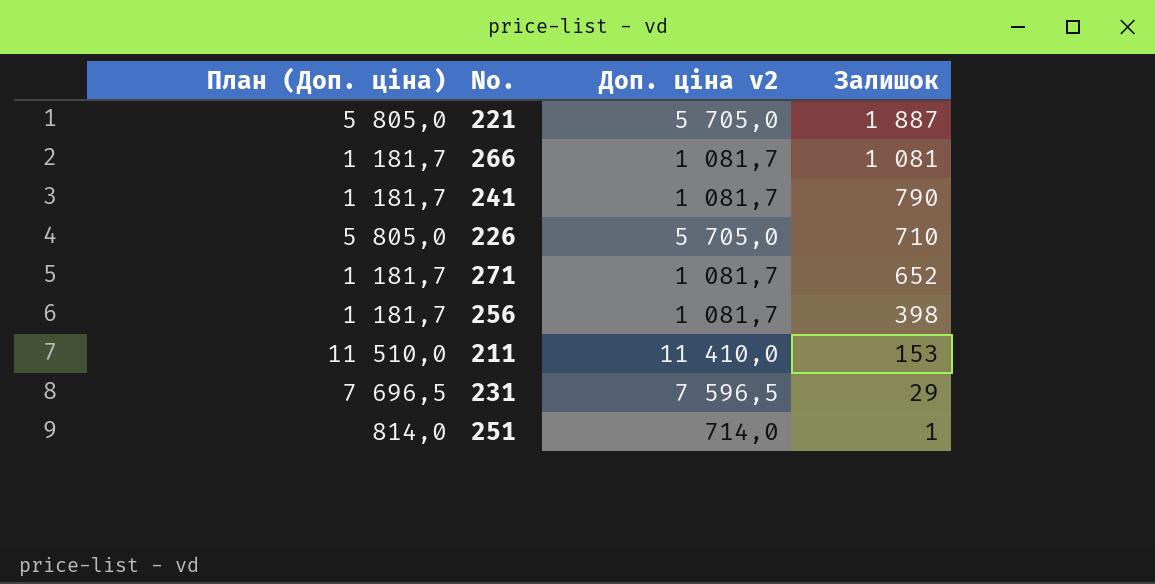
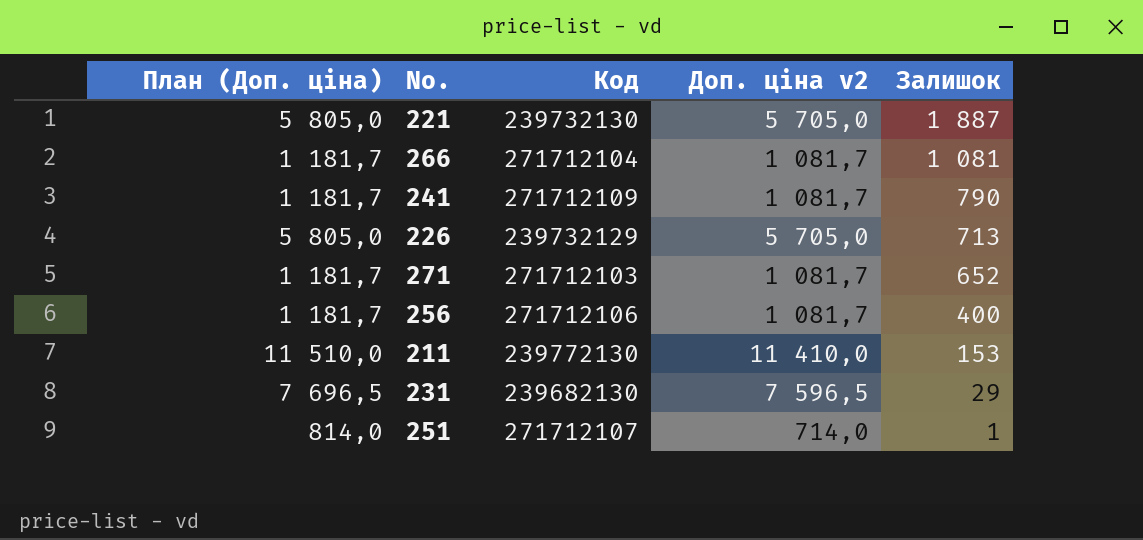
column Код | position: none -> 3
226 | Залишок: 710 -> 713
256 | Залишок: 398 -> 400

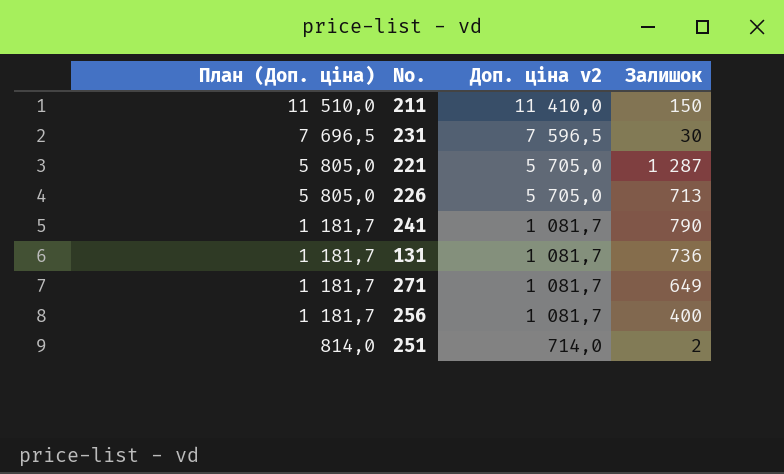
row order: Залишок descending -> План (Доп. ціна) descending
column Код | position: 3 -> none
row 266: 1 181,7 | 271712104 | 1 081,7 | 1 081 -> none
211 | Залишок: 153 -> 150
231 | Залишок: 29 -> 30
221 | Залишок: 1 887 -> 1 287
row 131: none -> 1 181,7 | 1 081,7 | 736
271 | Залишок: 652 -> 649
251 | Залишок: 1 -> 2

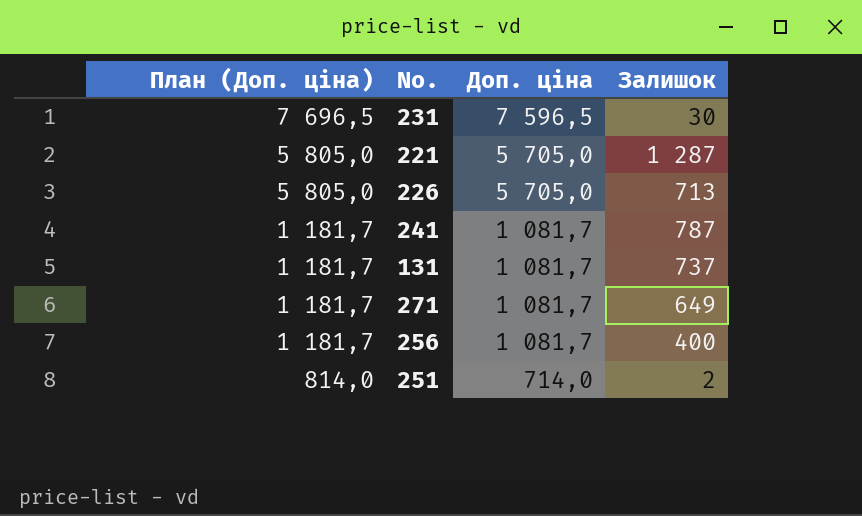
column name: Доп. ціна v2 -> Доп. ціна
row 211: 11 510,0 | 11 410,0 | 150 -> none
241 | Залишок: 790 -> 787
131 | Залишок: 736 -> 737

